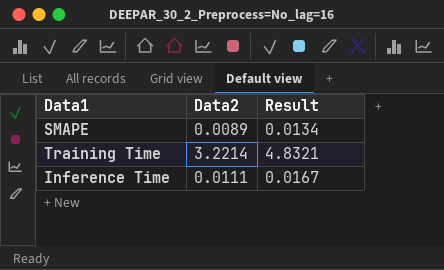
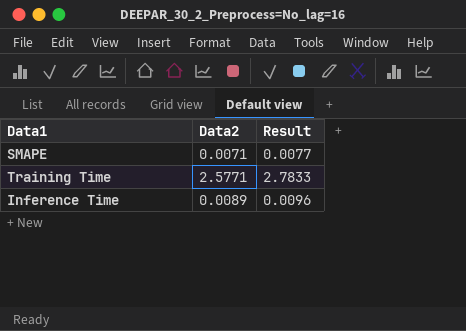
column Result | formula: [Data2] * 1.5 -> [Data2] * 1.08
SMAPE | Data2: 0.0089 -> 0.0071
Training Time | Data2: 3.2214 -> 2.5771
Inference Time | Data2: 0.0111 -> 0.0089

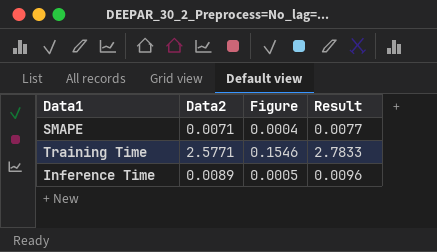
column Figure | formula: none -> [Data2] * 0.06

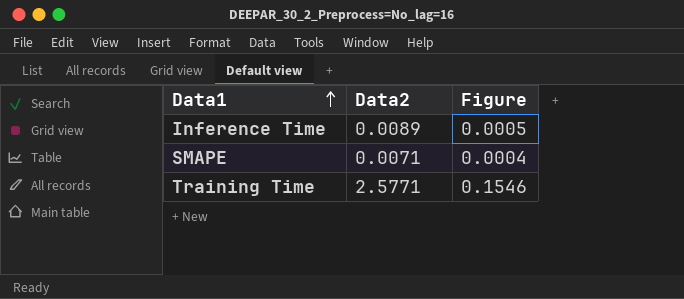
row order: none -> Data1 ascending
column Result | formula: [Data2] * 1.08 -> none

